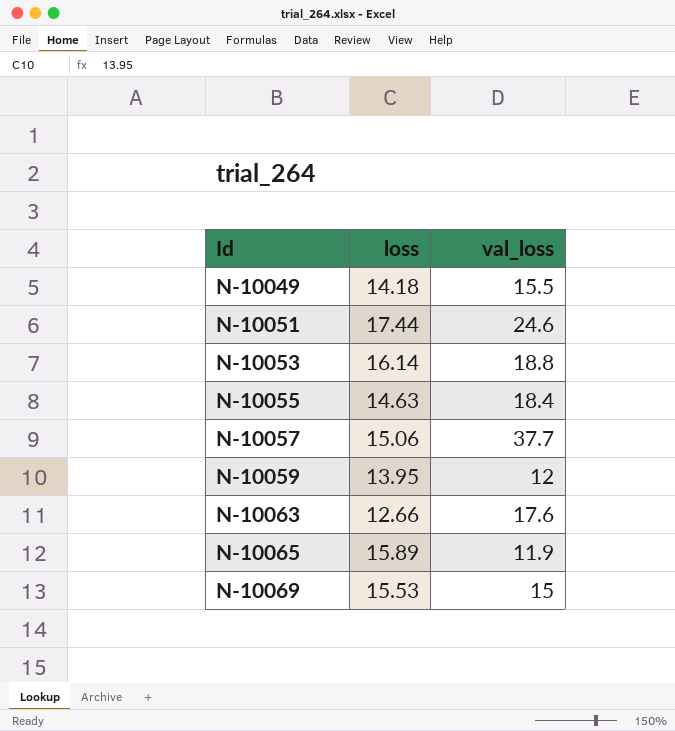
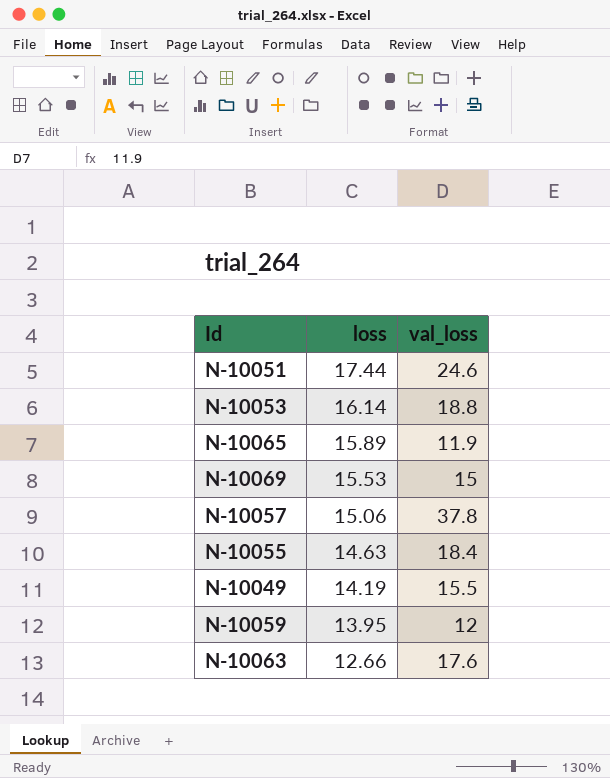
row order: Id ascending -> loss descending
N-10057 | val_loss: 37.7 -> 37.8
N-10049 | loss: 14.18 -> 14.19

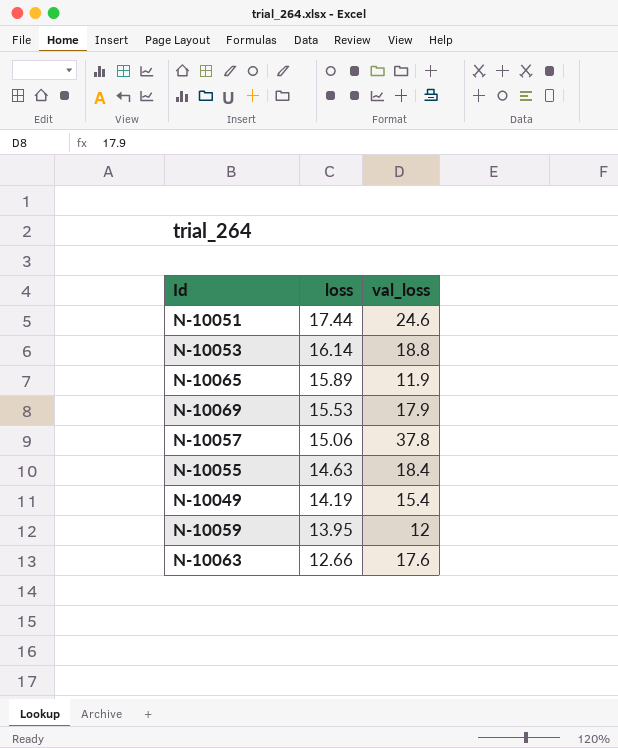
N-10069 | val_loss: 15 -> 17.9
N-10049 | val_loss: 15.5 -> 15.4

